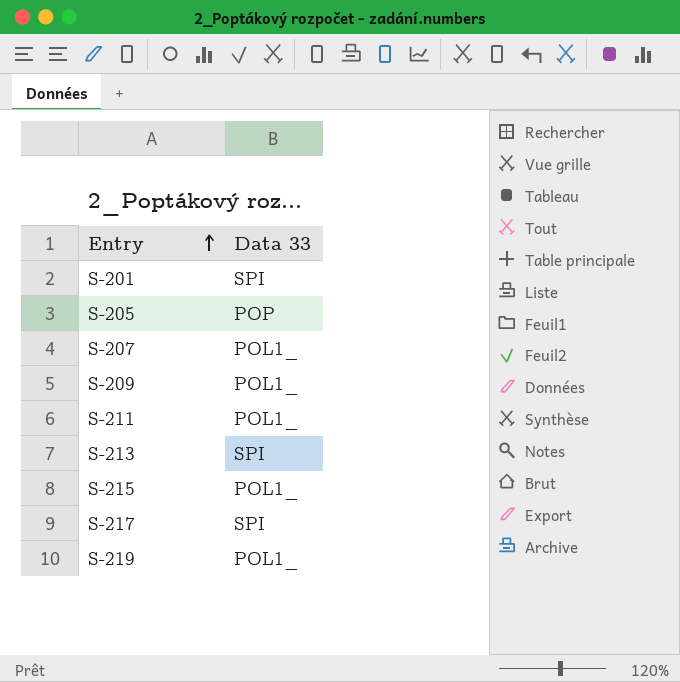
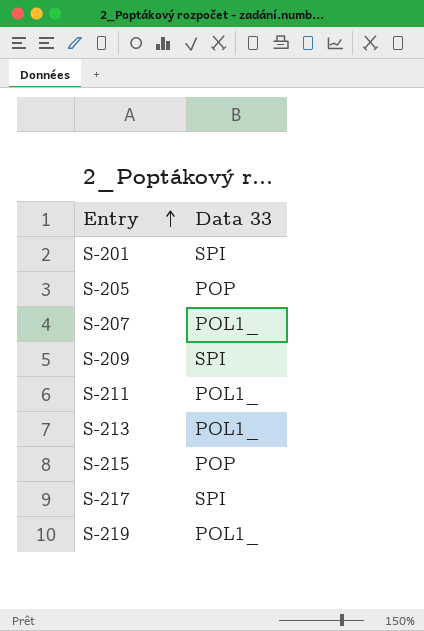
S-209 | Data 33: POL1_ -> SPI
S-213 | Data 33: SPI -> POL1_
S-215 | Data 33: POL1_ -> POP

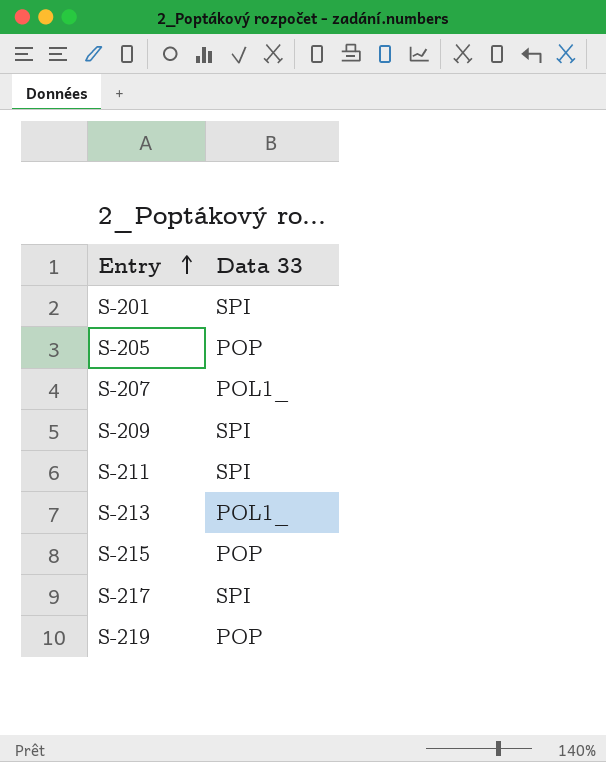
S-211 | Data 33: POL1_ -> SPI
S-219 | Data 33: POL1_ -> POP

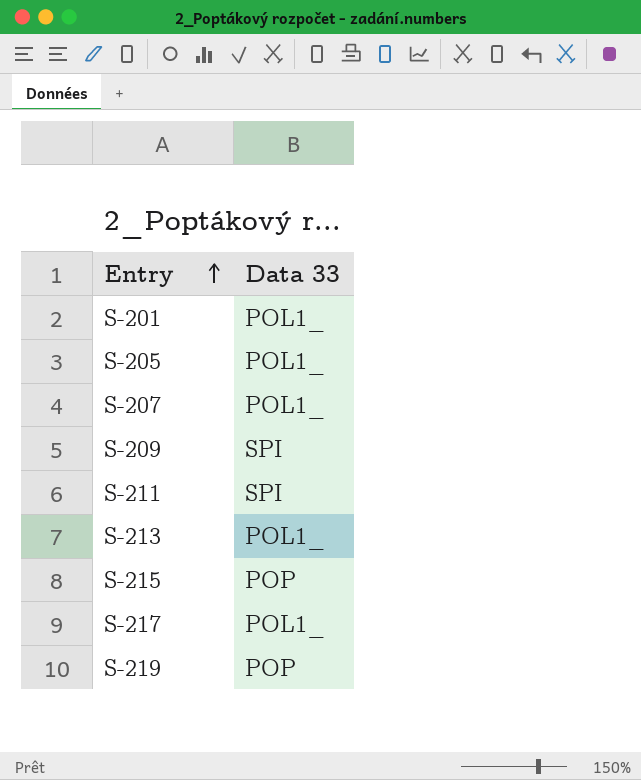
S-201 | Data 33: SPI -> POL1_
S-205 | Data 33: POP -> POL1_
S-217 | Data 33: SPI -> POL1_

